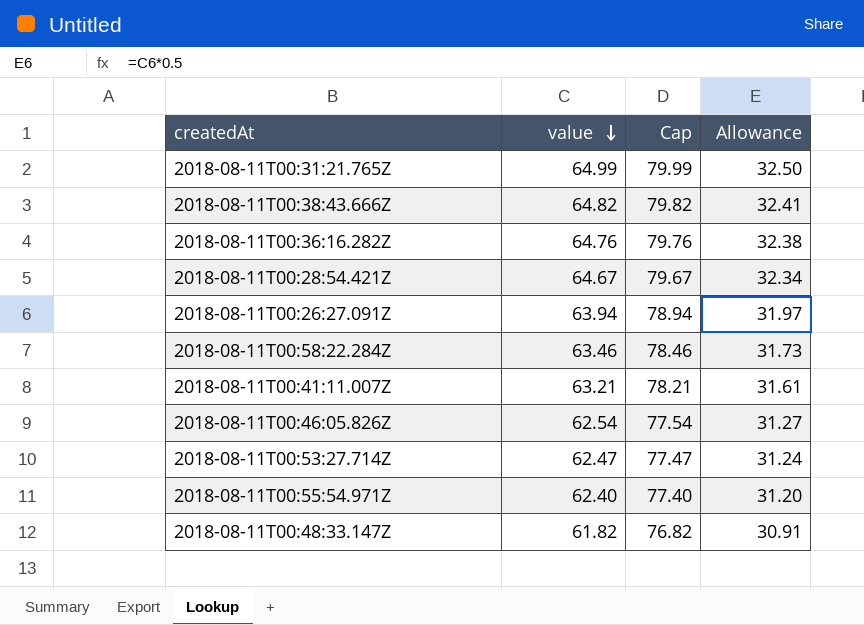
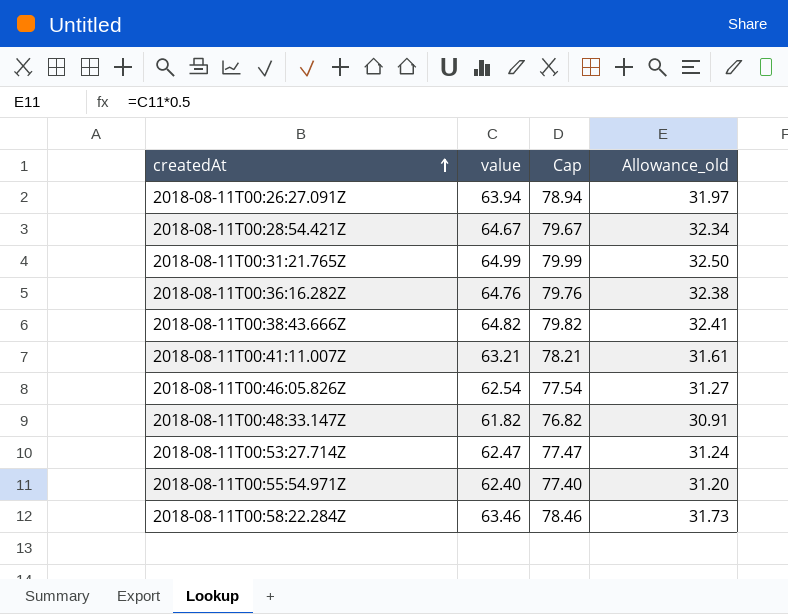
row order: value descending -> createdAt ascending
column name: Allowance -> Allowance_old

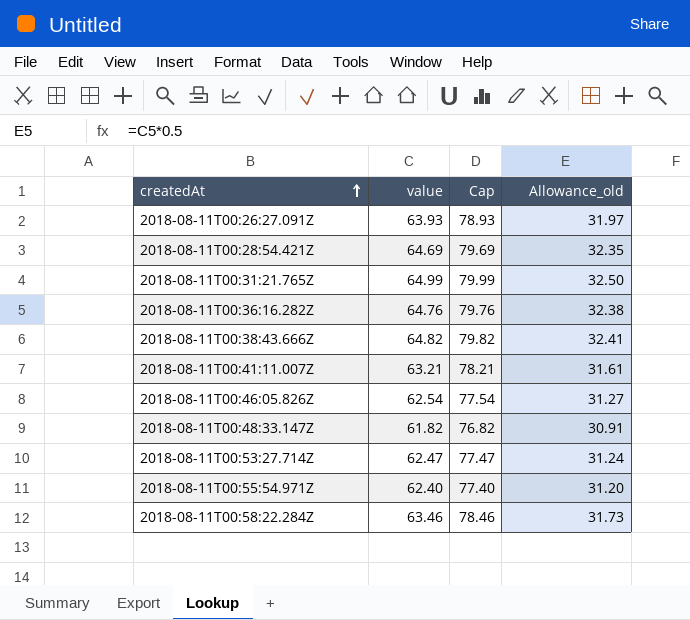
2018-08-11T00:26:27.091Z | value: 63.94 -> 63.93
2018-08-11T00:26:27.091Z | Cap: 78.94 -> 78.93
2018-08-11T00:28:54.421Z | value: 64.67 -> 64.69
2018-08-11T00:28:54.421Z | Cap: 79.67 -> 79.69
2018-08-11T00:28:54.421Z | Allowance_old: 32.34 -> 32.35

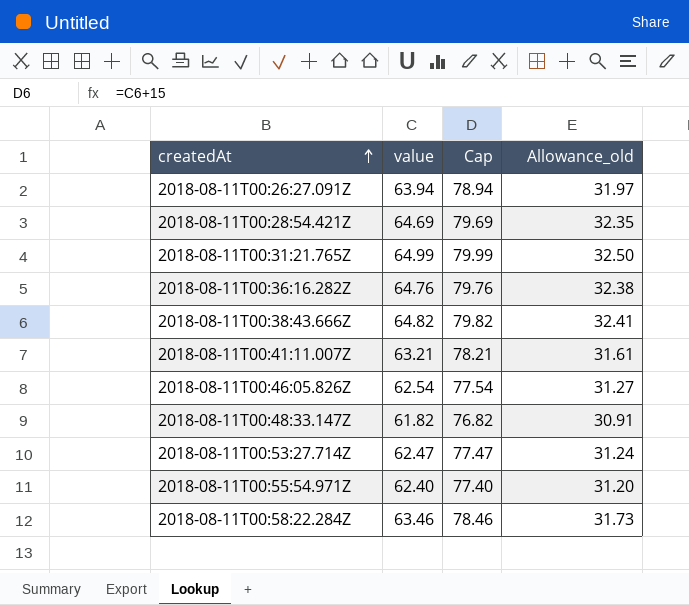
2018-08-11T00:26:27.091Z | value: 63.93 -> 63.94
2018-08-11T00:26:27.091Z | Cap: 78.93 -> 78.94

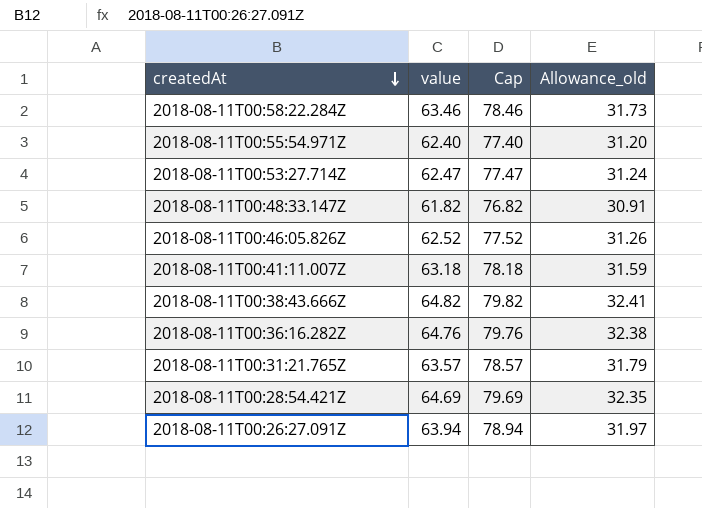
row order: createdAt ascending -> createdAt descending
2018-08-11T00:46:05.826Z | value: 62.54 -> 62.52
2018-08-11T00:46:05.826Z | Cap: 77.54 -> 77.52
2018-08-11T00:46:05.826Z | Allowance_old: 31.27 -> 31.26
2018-08-11T00:41:11.007Z | value: 63.21 -> 63.18
2018-08-11T00:41:11.007Z | Cap: 78.21 -> 78.18
2018-08-11T00:41:11.007Z | Allowance_old: 31.61 -> 31.59
2018-08-11T00:31:21.765Z | value: 64.99 -> 63.57
2018-08-11T00:31:21.765Z | Cap: 79.99 -> 78.57
2018-08-11T00:31:21.765Z | Allowance_old: 32.50 -> 31.79

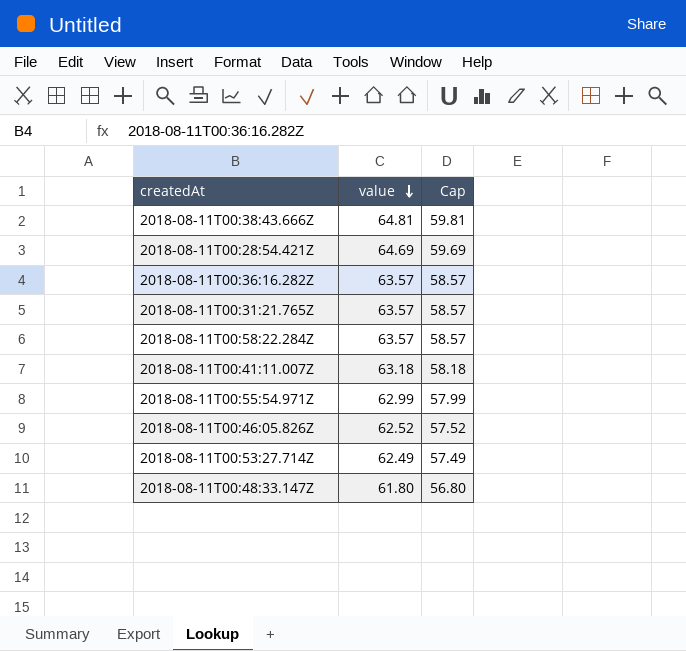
row order: createdAt descending -> value descending
column Allowance_old | formula: [value] * 0.5 -> none
column Cap | formula: [value] + 15 -> [value] - 5
row 2018-08-11T00:26:27.091Z: 63.94 | 78.94 | 31.97 -> none
2018-08-11T00:38:43.666Z | value: 64.82 -> 64.81
2018-08-11T00:36:16.282Z | value: 64.76 -> 63.57
2018-08-11T00:58:22.284Z | value: 63.46 -> 63.57
2018-08-11T00:55:54.971Z | value: 62.40 -> 62.99
2018-08-11T00:53:27.714Z | value: 62.47 -> 62.49
2018-08-11T00:48:33.147Z | value: 61.82 -> 61.80

